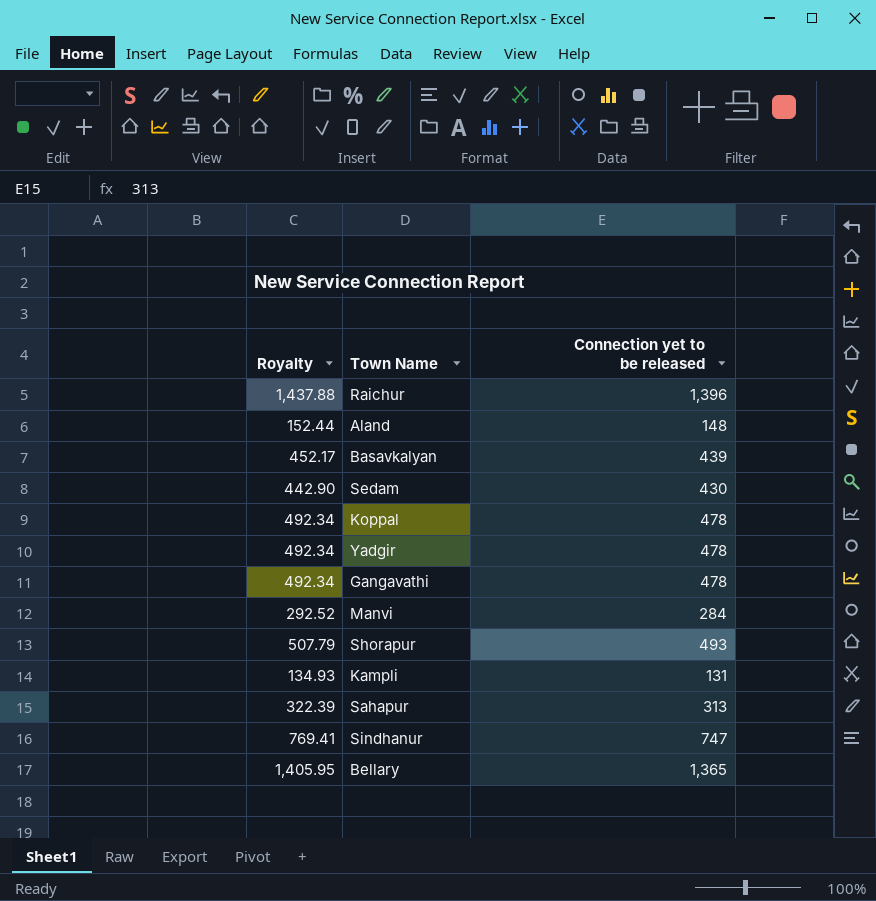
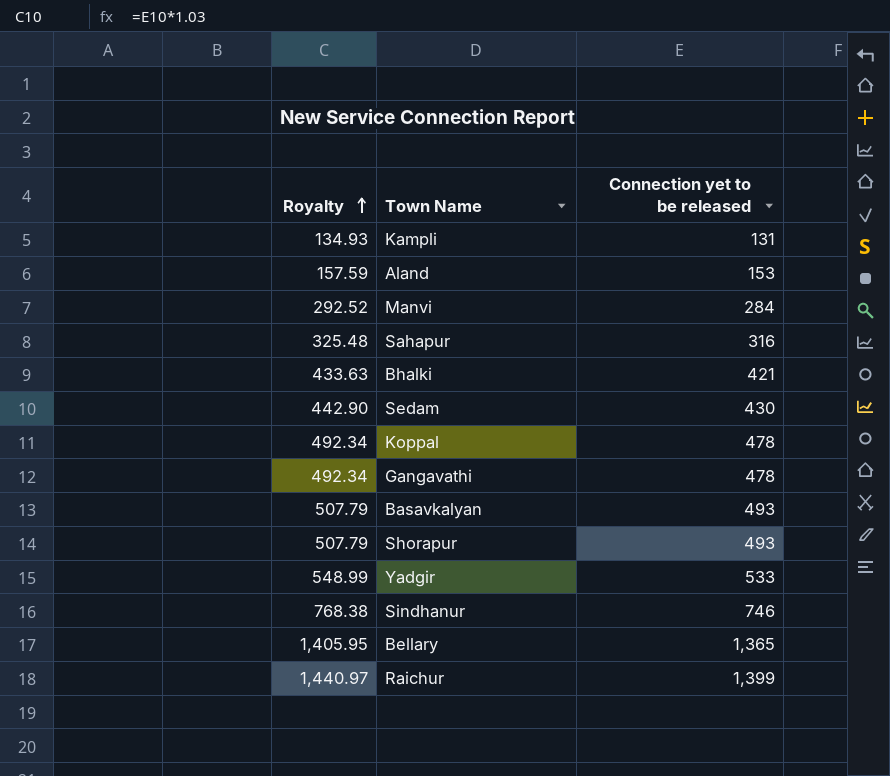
row order: none -> Royalty ascending
Aland | Royalty: 152.44 -> 157.59
Aland | Connection yet to be released: 148 -> 153
Sahapur | Royalty: 322.39 -> 325.48
Sahapur | Connection yet to be released: 313 -> 316
row Bhalki: none -> 433.63 | 421
Basavkalyan | Royalty: 452.17 -> 507.79
Basavkalyan | Connection yet to be released: 439 -> 493
Yadgir | Royalty: 492.34 -> 548.99
Yadgir | Connection yet to be released: 478 -> 533
Sindhanur | Royalty: 769.41 -> 768.38
Sindhanur | Connection yet to be released: 747 -> 746
Raichur | Royalty: 1,437.88 -> 1,440.97
Raichur | Connection yet to be released: 1,396 -> 1,399

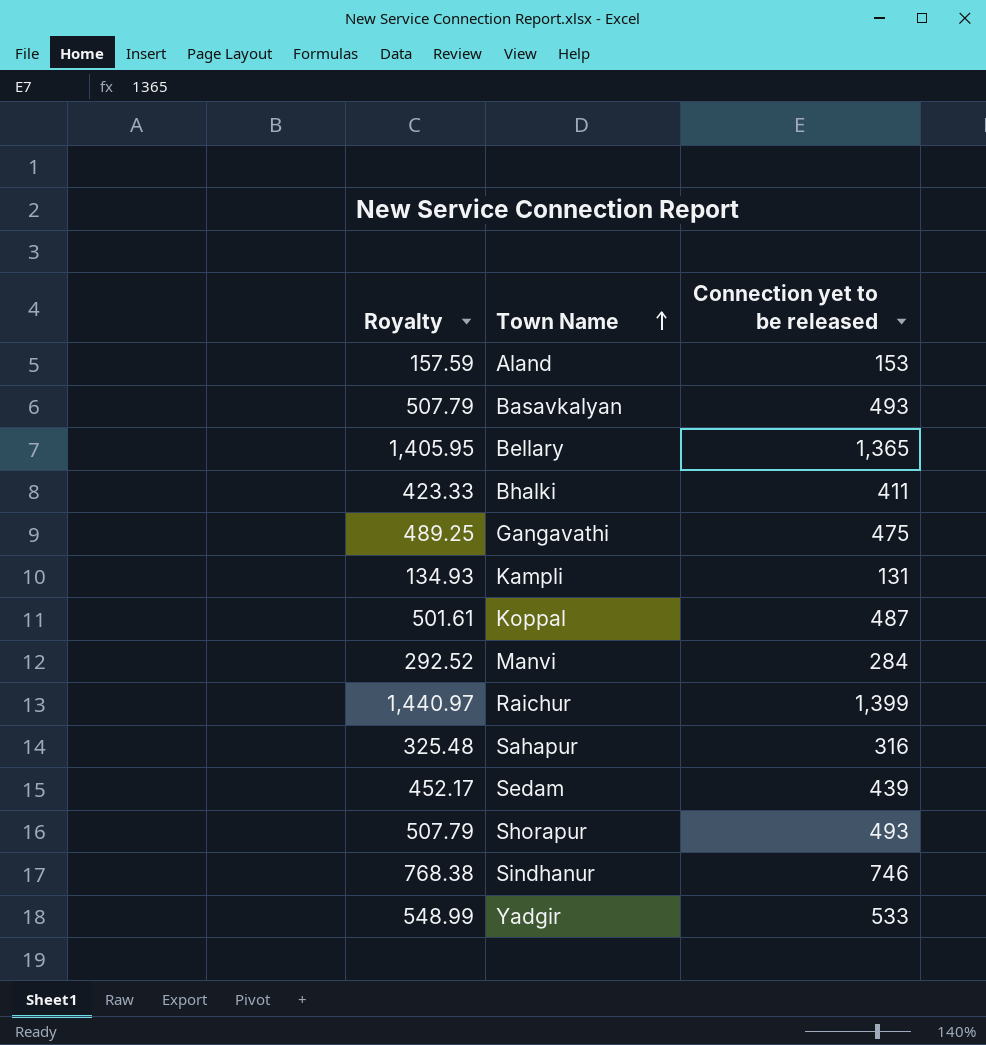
row order: Royalty ascending -> Town Name ascending
Bhalki | Royalty: 433.63 -> 423.33
Bhalki | Connection yet to be released: 421 -> 411
Gangavathi | Royalty: 492.34 -> 489.25
Gangavathi | Connection yet to be released: 478 -> 475
Koppal | Royalty: 492.34 -> 501.61
Koppal | Connection yet to be released: 478 -> 487
Sedam | Royalty: 442.90 -> 452.17
Sedam | Connection yet to be released: 430 -> 439

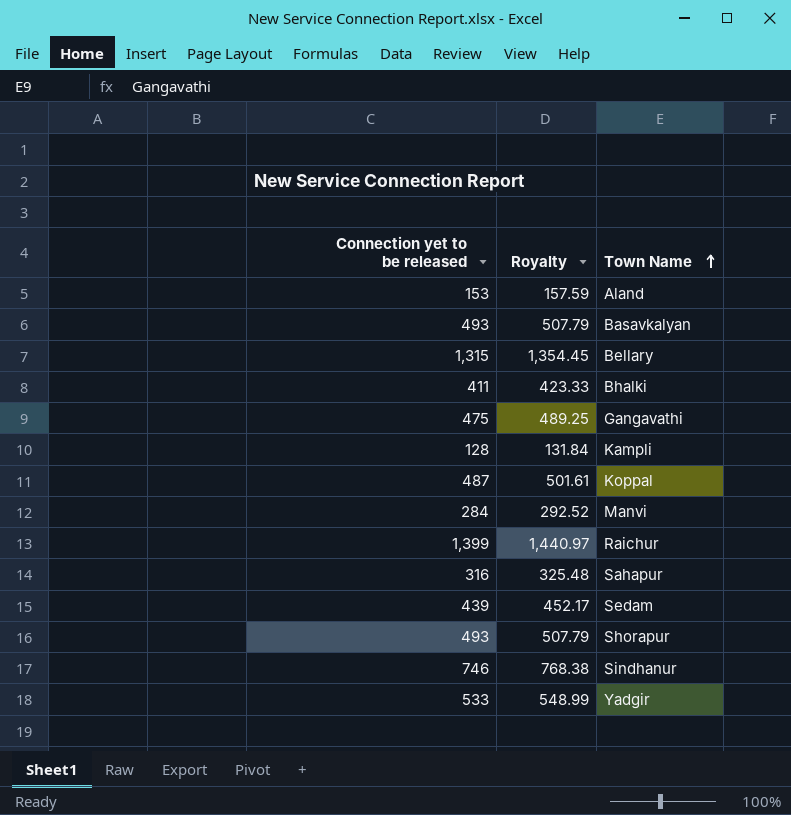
column Connection yet to be released | position: 3 -> 1
Bellary | Connection yet to be released: 1,365 -> 1,315
Bellary | Royalty: 1,405.95 -> 1,354.45
Kampli | Connection yet to be released: 131 -> 128
Kampli | Royalty: 134.93 -> 131.84

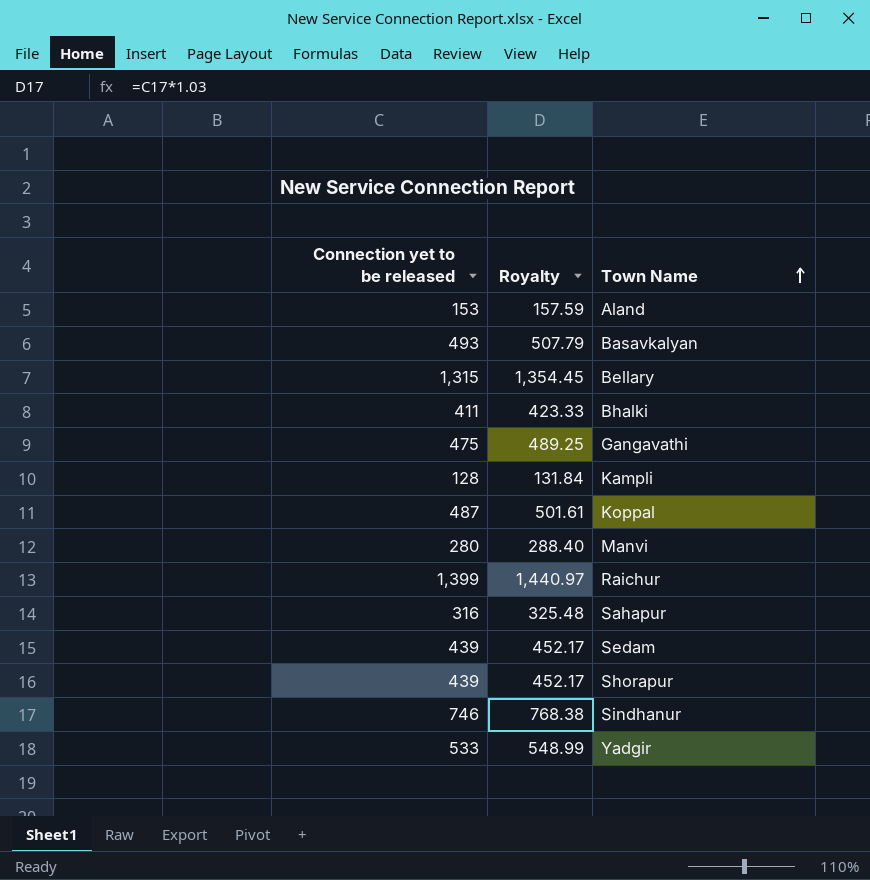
Manvi | Connection yet to be released: 284 -> 280
Manvi | Royalty: 292.52 -> 288.40
Shorapur | Connection yet to be released: 493 -> 439
Shorapur | Royalty: 507.79 -> 452.17

